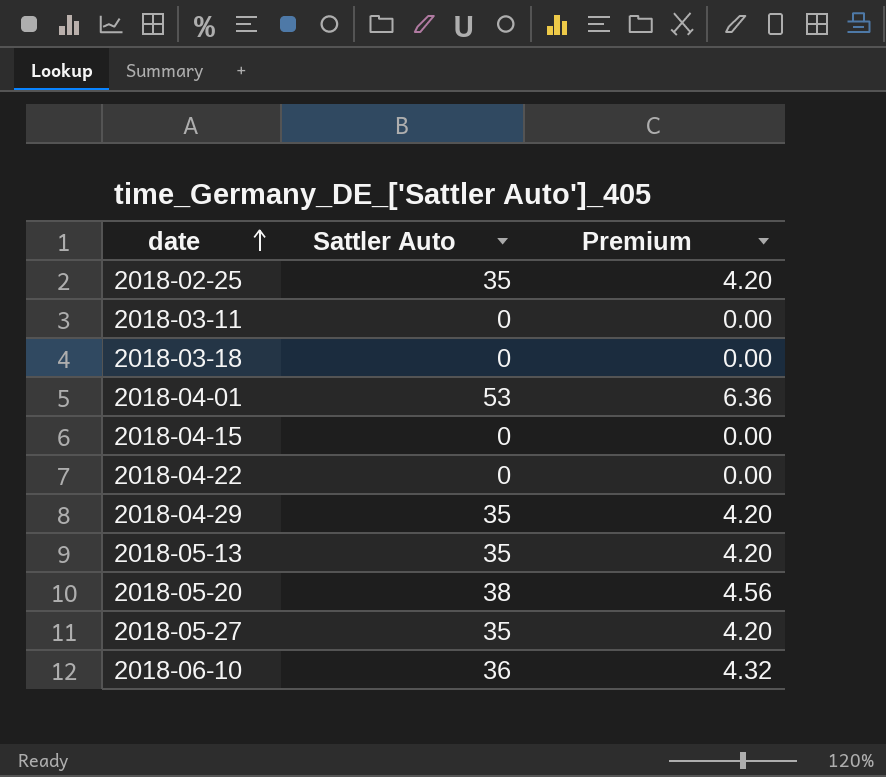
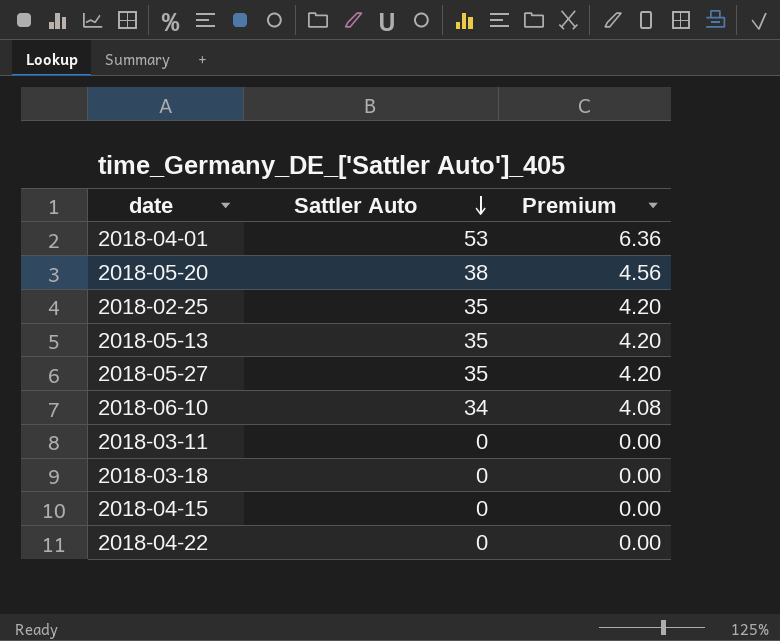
row order: date ascending -> Sattler Auto descending
row 2018-04-29: 35 | 4.20 -> none
2018-06-10 | Sattler Auto: 36 -> 34
2018-06-10 | Premium: 4.32 -> 4.08

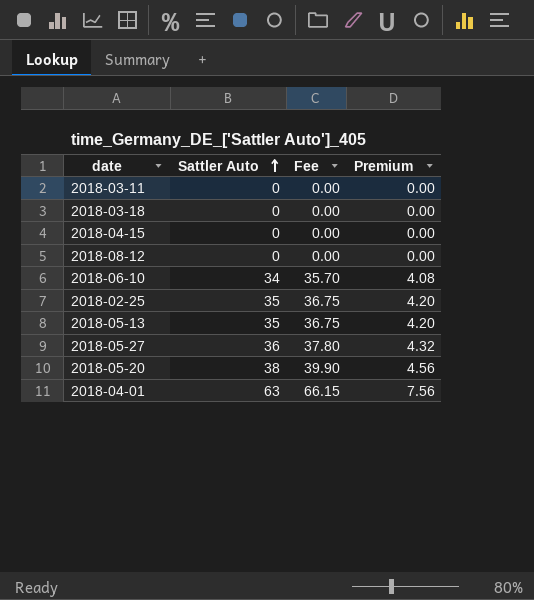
row order: Sattler Auto descending -> Sattler Auto ascending
column Fee | formula: none -> [Sattler Auto] * 1.05
row 2018-04-22: 0 | 0.00 -> none
row 2018-08-12: none -> 0 | 0.00 | 0.00
2018-05-27 | Sattler Auto: 35 -> 36
2018-05-27 | Premium: 4.20 -> 4.32
2018-04-01 | Sattler Auto: 53 -> 63
2018-04-01 | Premium: 6.36 -> 7.56

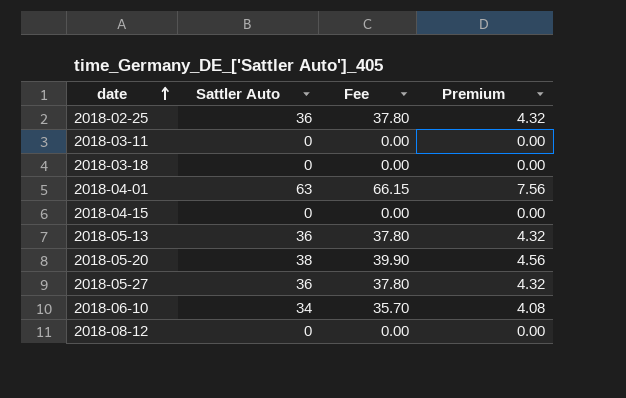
row order: Sattler Auto ascending -> date ascending
2018-02-25 | Sattler Auto: 35 -> 36
2018-02-25 | Fee: 36.75 -> 37.80
2018-02-25 | Premium: 4.20 -> 4.32
2018-05-13 | Sattler Auto: 35 -> 36
2018-05-13 | Fee: 36.75 -> 37.80
2018-05-13 | Premium: 4.20 -> 4.32

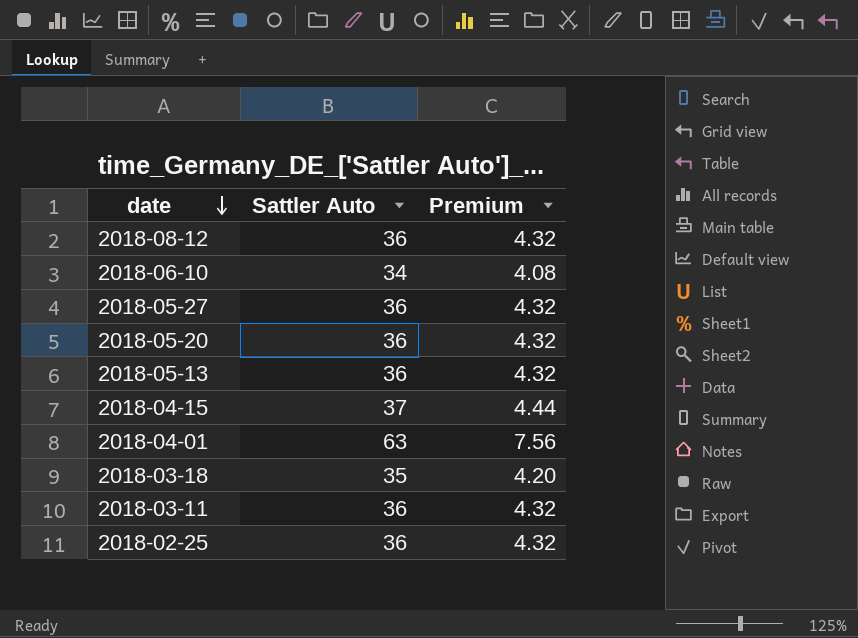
row order: date ascending -> date descending
column Fee | formula: [Sattler Auto] * 1.05 -> none
2018-08-12 | Sattler Auto: 0 -> 36
2018-08-12 | Premium: 0.00 -> 4.32
2018-05-20 | Sattler Auto: 38 -> 36
2018-05-20 | Premium: 4.56 -> 4.32
2018-04-15 | Sattler Auto: 0 -> 37
2018-04-15 | Premium: 0.00 -> 4.44
2018-03-18 | Sattler Auto: 0 -> 35
2018-03-18 | Premium: 0.00 -> 4.20
2018-03-11 | Sattler Auto: 0 -> 36
2018-03-11 | Premium: 0.00 -> 4.32

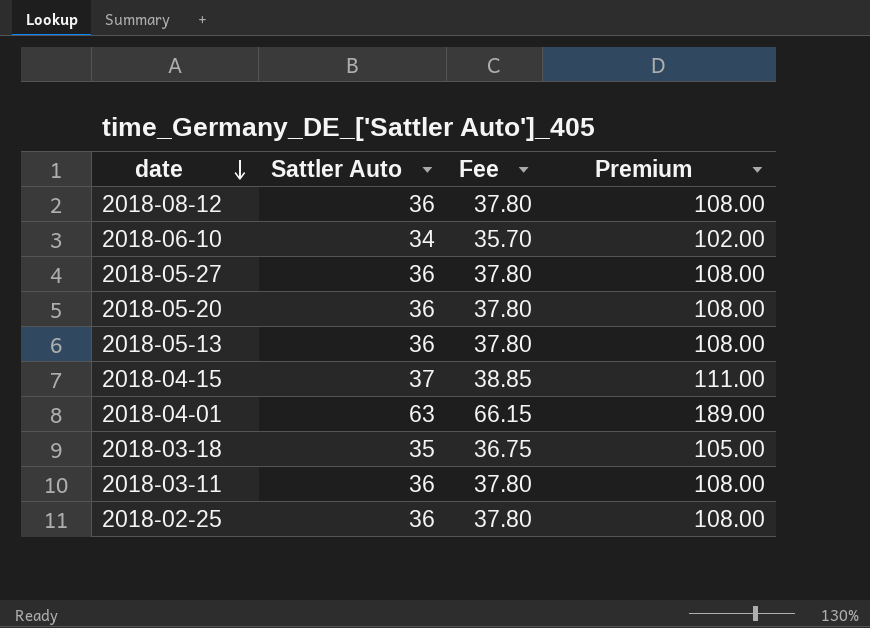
column Fee | formula: none -> [Sattler Auto] * 1.05
column Premium | formula: [Sattler Auto] * 0.12 -> [Sattler Auto] * 3

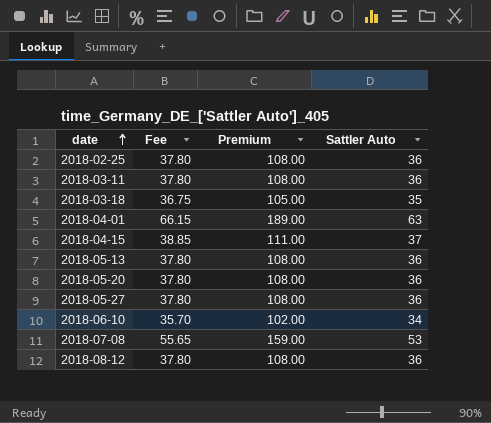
row order: date descending -> date ascending
column Sattler Auto | position: 2 -> 4
row 2018-07-08: none -> 55.65 | 159.00 | 53

